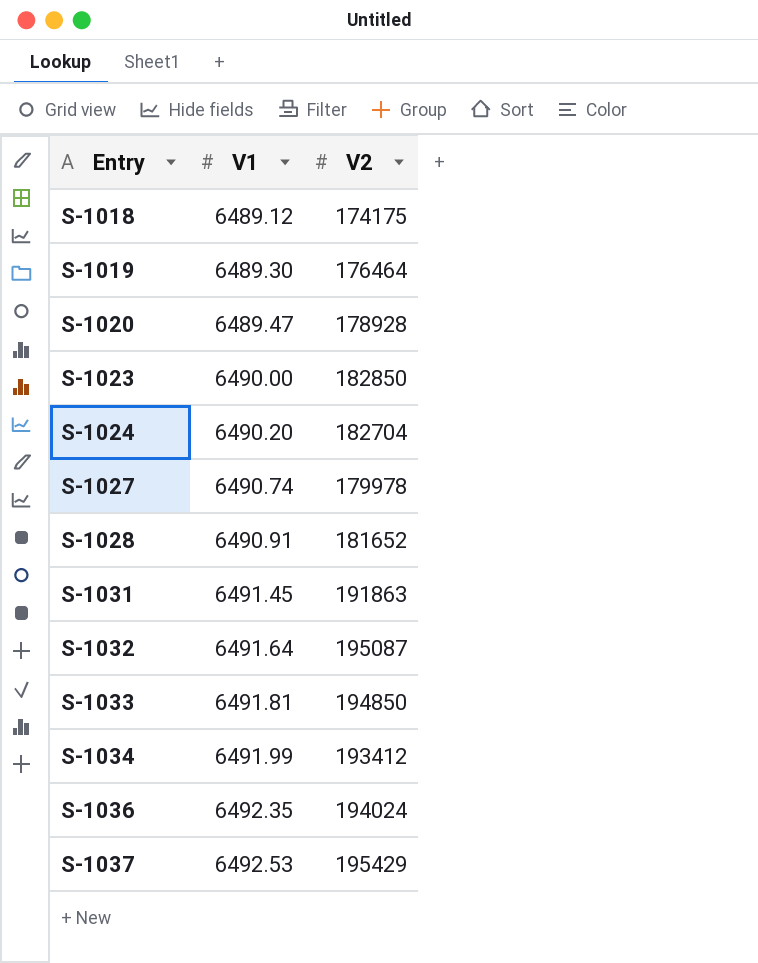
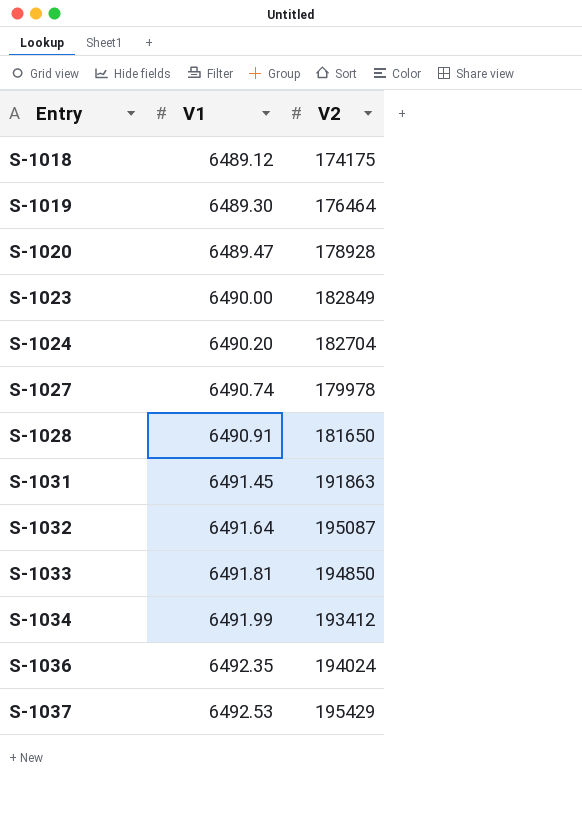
S-1023 | V2: 182850 -> 182849
S-1028 | V2: 181652 -> 181650

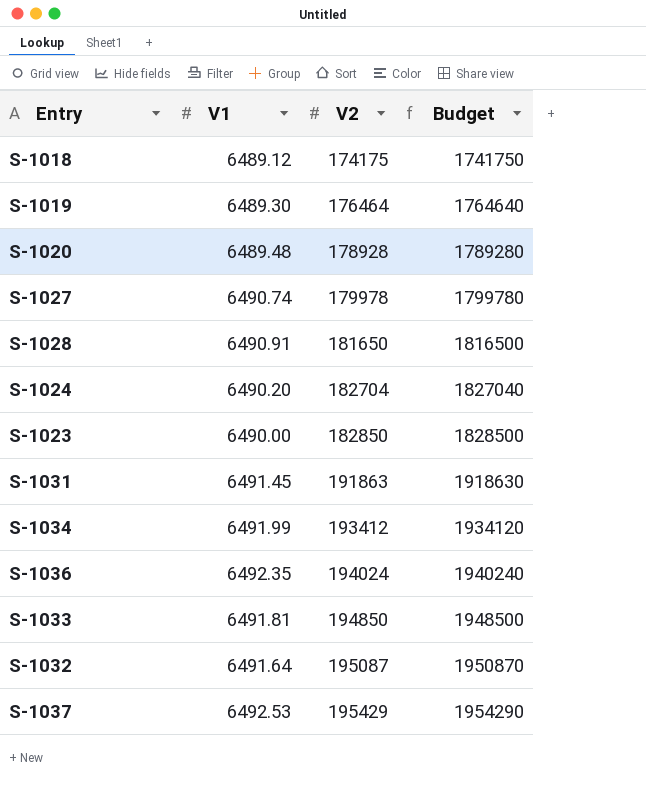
row order: Entry ascending -> V2 ascending
column Budget | formula: none -> [V2] * 10
S-1020 | V1: 6489.47 -> 6489.48
S-1023 | V2: 182849 -> 182850

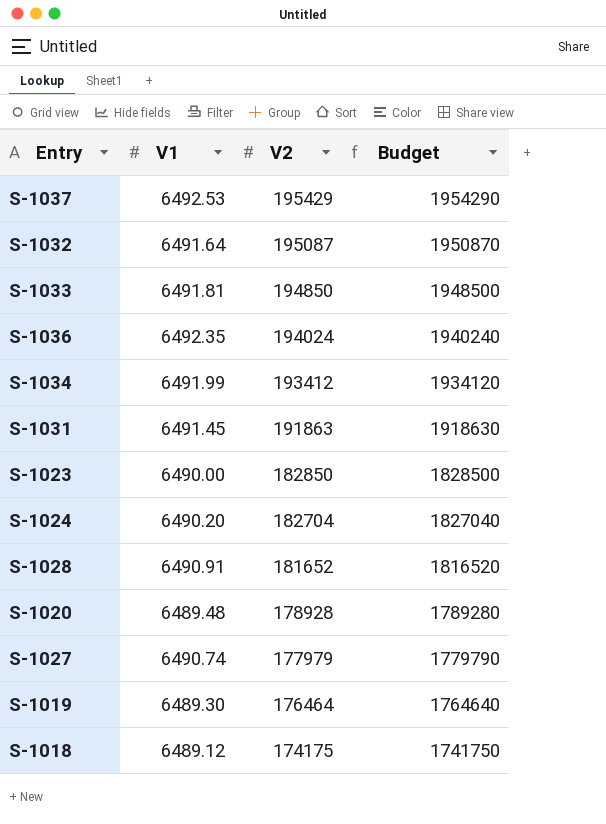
row order: V2 ascending -> V2 descending
S-1028 | V2: 181650 -> 181652
S-1028 | Budget: 1816500 -> 1816520
S-1027 | V2: 179978 -> 177979
S-1027 | Budget: 1799780 -> 1779790

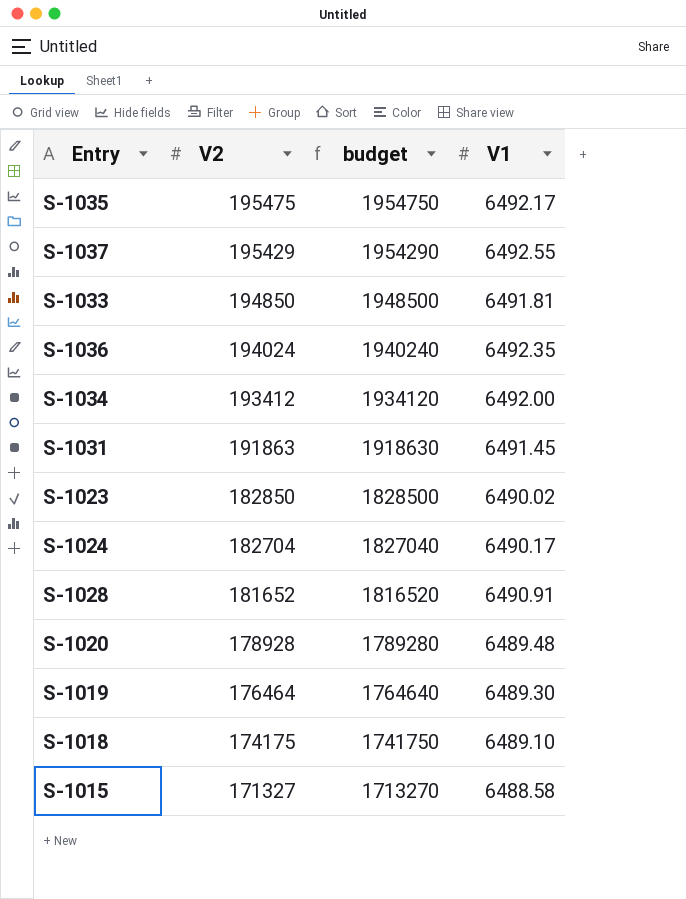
column name: Budget -> budget
column V1 | position: 2 -> 4
row S-1032: 6491.64 | 195087 | 1950870 -> none
row S-1027: 6490.74 | 177979 | 1779790 -> none
row S-1035: none -> 195475 | 1954750 | 6492.17
S-1037 | V1: 6492.53 -> 6492.55
S-1034 | V1: 6491.99 -> 6492.00
S-1023 | V1: 6490.00 -> 6490.02
S-1024 | V1: 6490.20 -> 6490.17
S-1018 | V1: 6489.12 -> 6489.10
row S-1015: none -> 171327 | 1713270 | 6488.58

